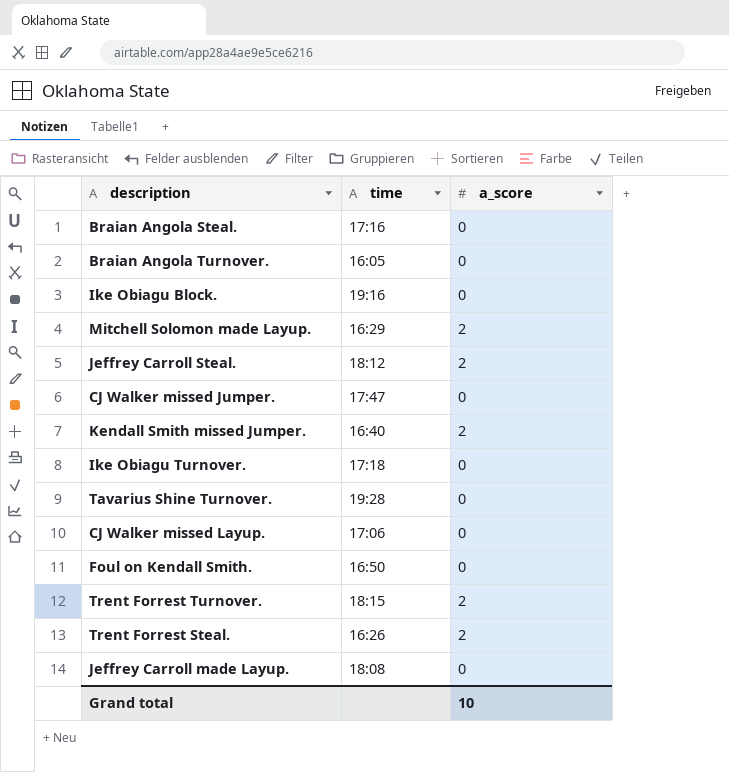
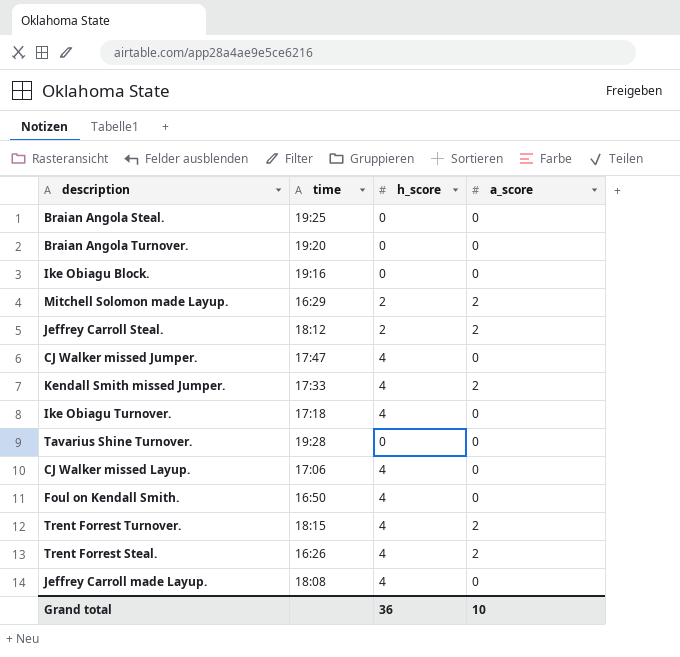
column h_score | position: none -> 3
Braian Angola Steal. | time: 17:16 -> 19:25
Braian Angola Turnover. | time: 16:05 -> 19:20
Kendall Smith missed Jumper. | time: 16:40 -> 17:33

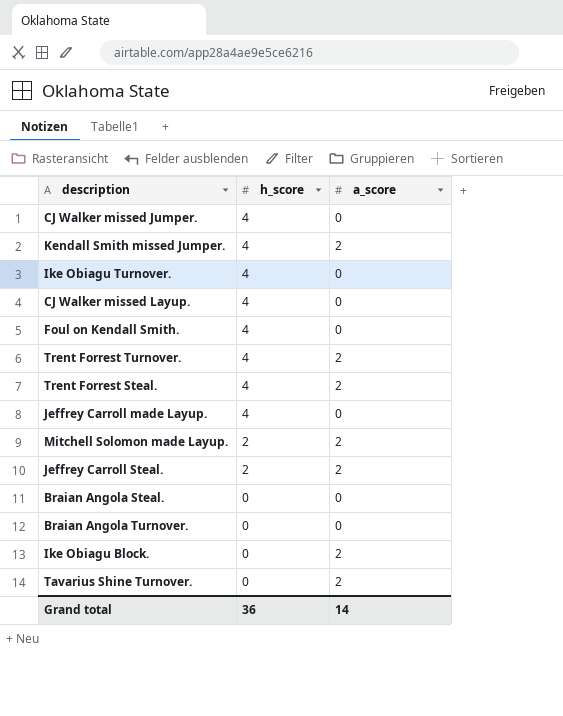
row order: none -> h_score descending
column time | position: 2 -> none
Ike Obiagu Block. | a_score: 0 -> 2
Tavarius Shine Turnover. | a_score: 0 -> 2
Grand total | a_score: 10 -> 14

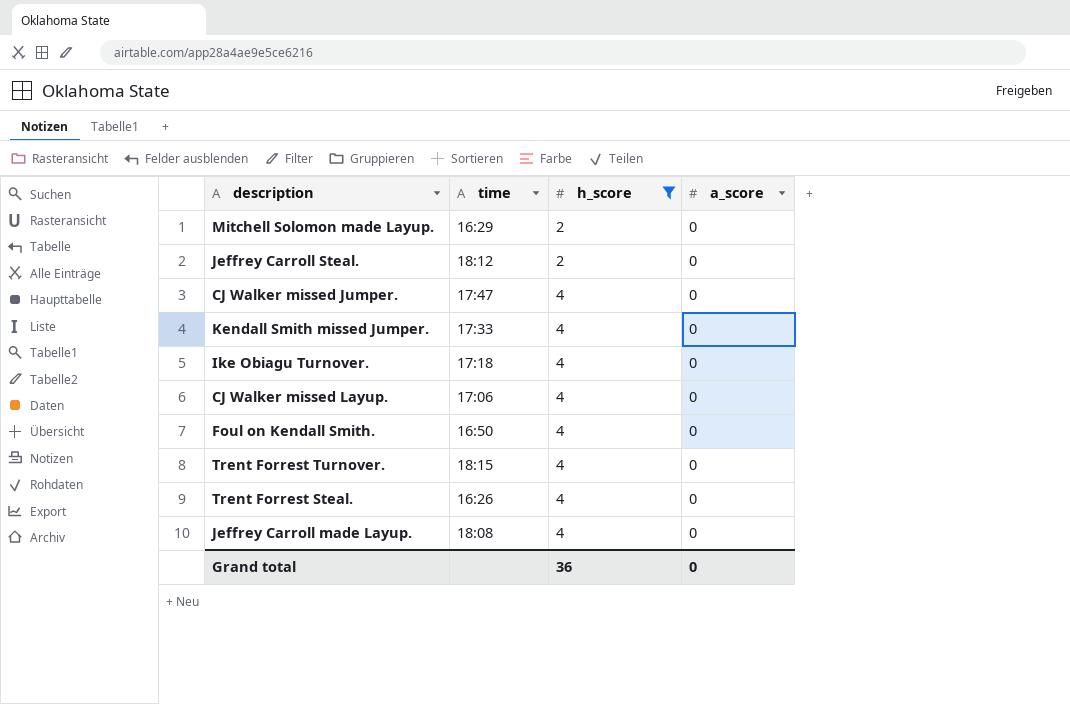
filter: none -> h_score != 0
row order: h_score descending -> h_score ascending
column time | position: none -> 2
Mitchell Solomon made Layup. | a_score: 2 -> 0
Jeffrey Carroll Steal. | a_score: 2 -> 0
Kendall Smith missed Jumper. | a_score: 2 -> 0
Trent Forrest Turnover. | a_score: 2 -> 0
Trent Forrest Steal. | a_score: 2 -> 0
Grand total | a_score: 14 -> 0

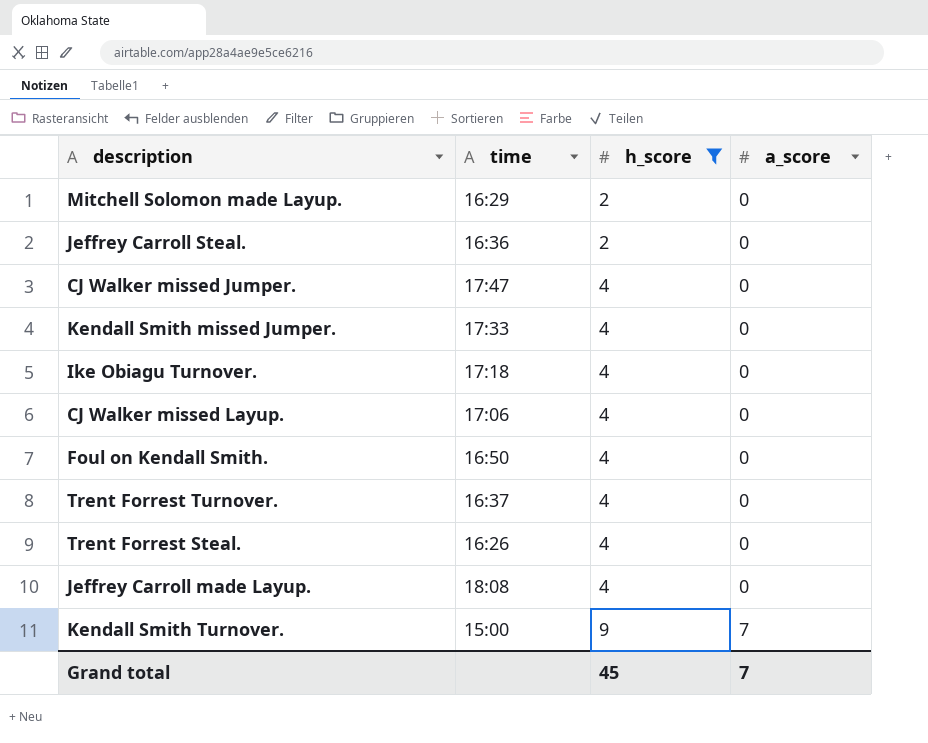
Jeffrey Carroll Steal. | time: 18:12 -> 16:36
Trent Forrest Turnover. | time: 18:15 -> 16:37
row Kendall Smith Turnover.: none -> 15:00 | 9 | 7
Grand total | h_score: 36 -> 45
Grand total | a_score: 0 -> 7

